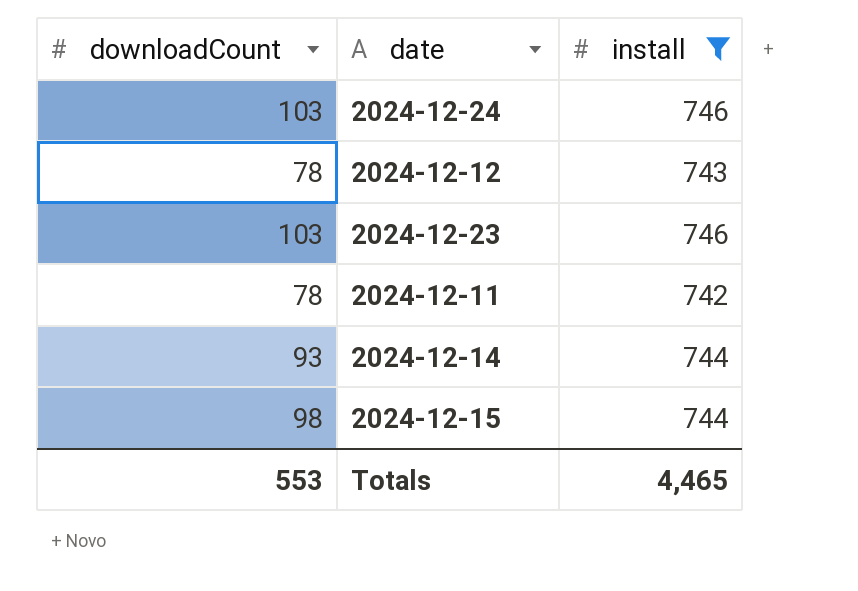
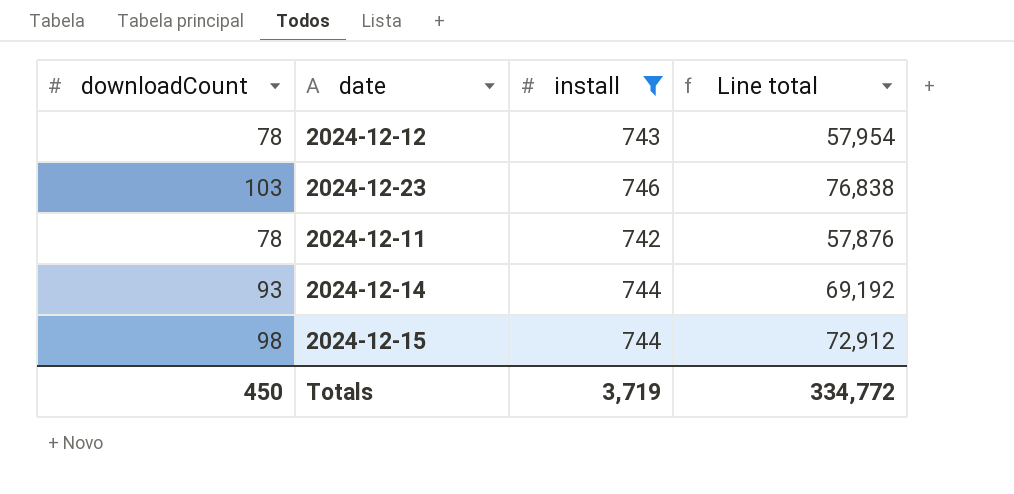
column Line total | formula: none -> [downloadCount] * [install]
row 2024-12-24: 103 | 746 -> none
Totals | downloadCount: 553 -> 450
Totals | install: 4,465 -> 3,719

